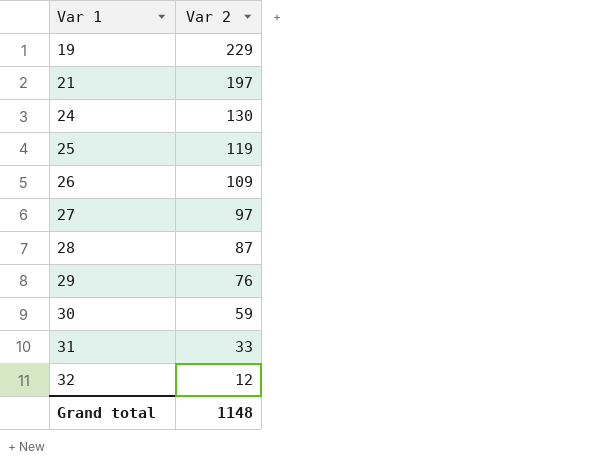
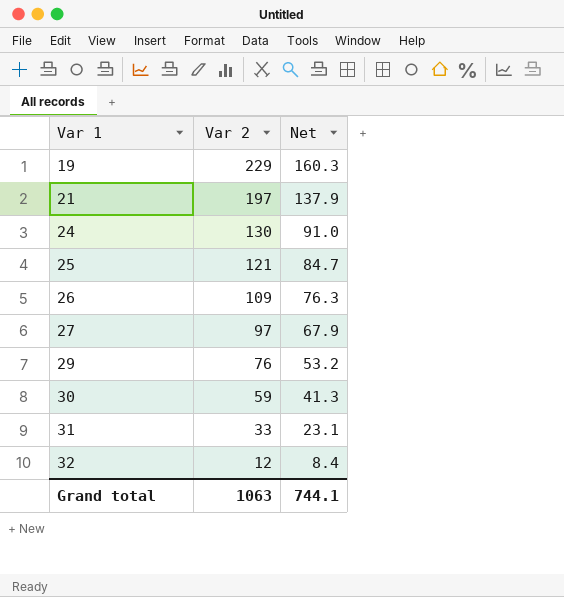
column Net | formula: none -> [Var 2] * 0.7
row 28: 87 -> none
25 | Var 2: 119 -> 121
Grand total | Var 2: 1148 -> 1063

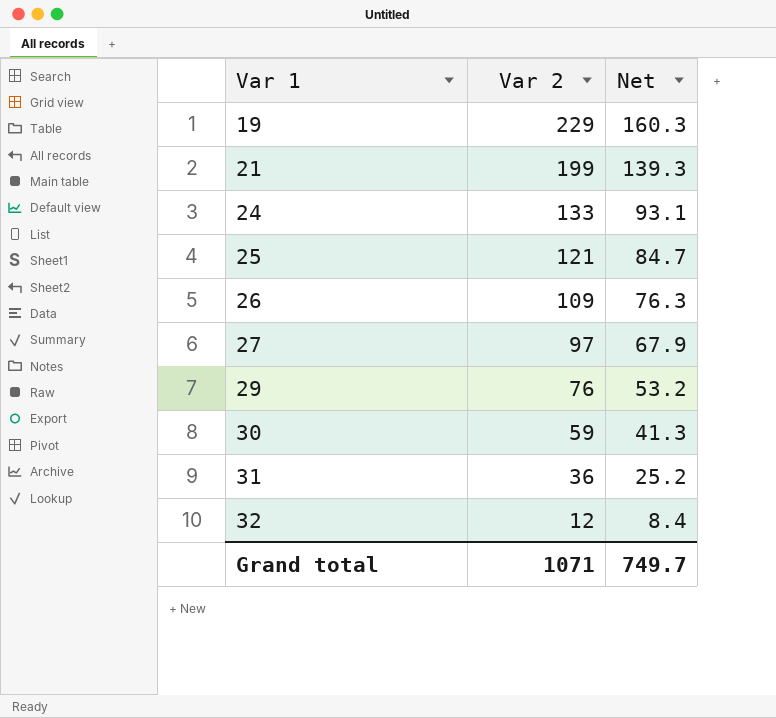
21 | Var 2: 197 -> 199
21 | Net: 137.9 -> 139.3
24 | Var 2: 130 -> 133
24 | Net: 91.0 -> 93.1
31 | Var 2: 33 -> 36
31 | Net: 23.1 -> 25.2
Grand total | Var 2: 1063 -> 1071
Grand total | Net: 744.1 -> 749.7

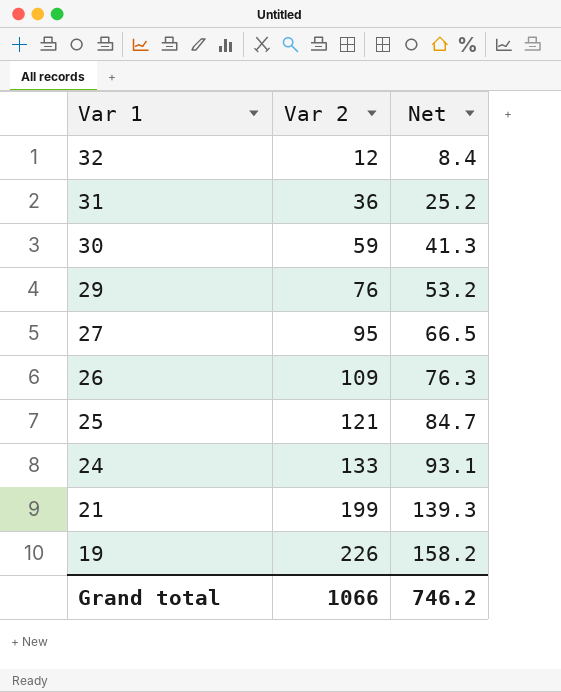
row order: Var 1 ascending -> Var 1 descending
27 | Var 2: 97 -> 95
27 | Net: 67.9 -> 66.5
19 | Var 2: 229 -> 226
19 | Net: 160.3 -> 158.2
Grand total | Var 2: 1071 -> 1066
Grand total | Net: 749.7 -> 746.2

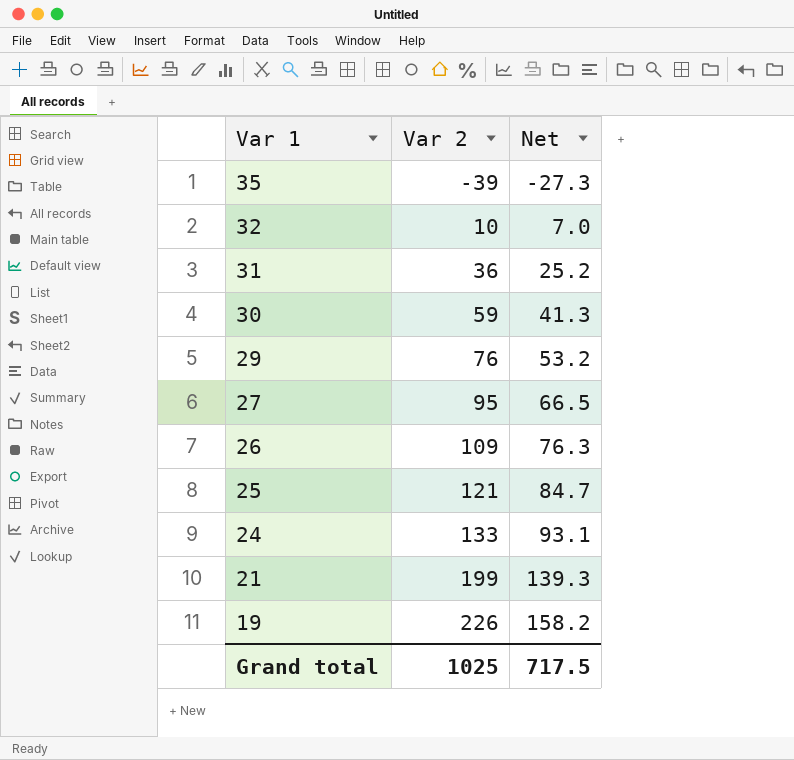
row 35: none -> -39 | -27.3
32 | Var 2: 12 -> 10
32 | Net: 8.4 -> 7.0
Grand total | Var 2: 1066 -> 1025
Grand total | Net: 746.2 -> 717.5

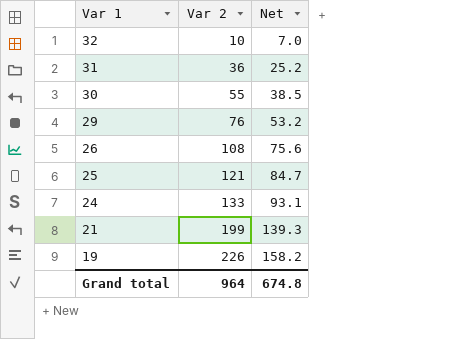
row 35: -39 | -27.3 -> none
row 27: 95 | 66.5 -> none
30 | Var 2: 59 -> 55
30 | Net: 41.3 -> 38.5
26 | Var 2: 109 -> 108
26 | Net: 76.3 -> 75.6
Grand total | Var 2: 1025 -> 964
Grand total | Net: 717.5 -> 674.8

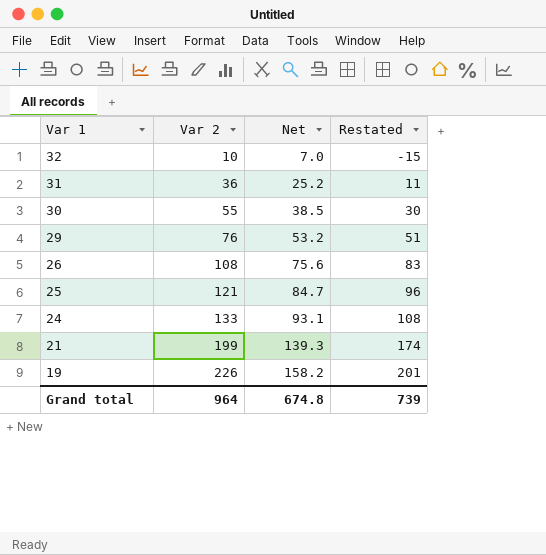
column Restated | formula: none -> [Var 2] - 25

